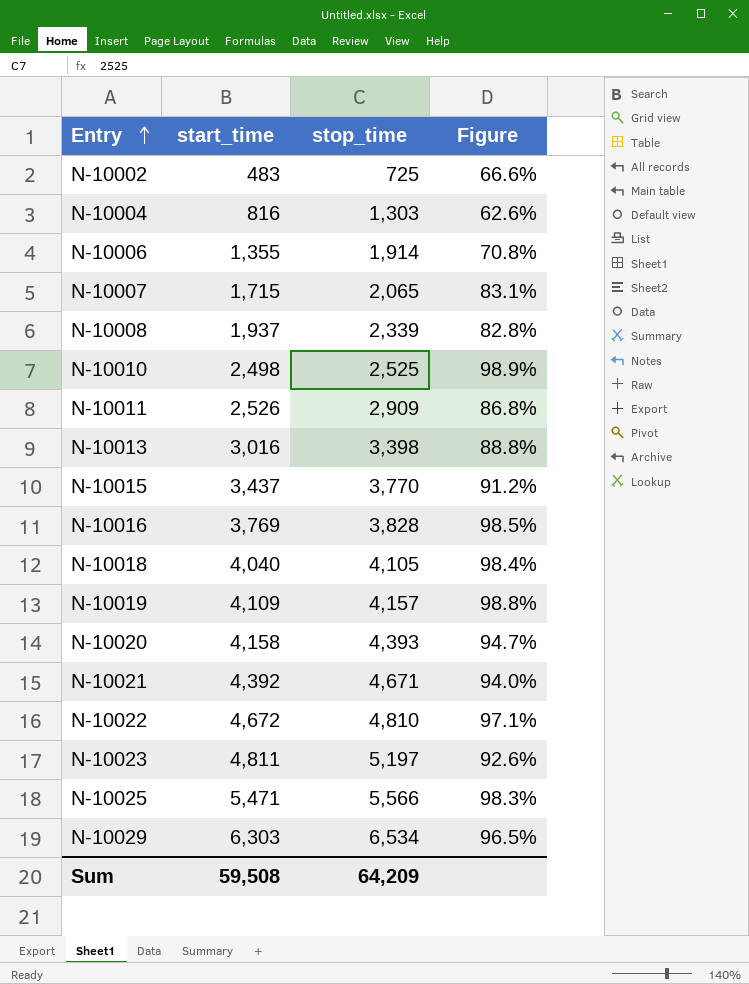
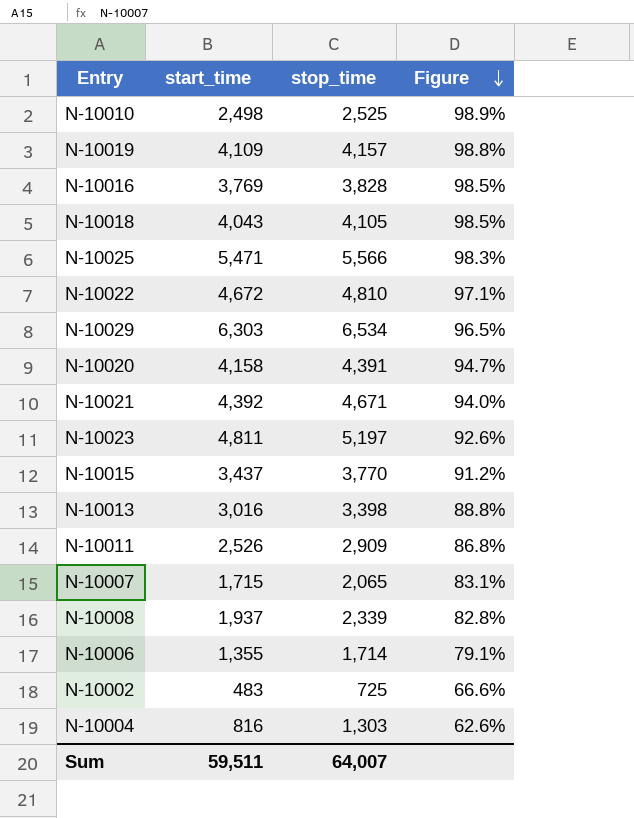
row order: Entry ascending -> Figure descending
N-10018 | start_time: 4,040 -> 4,043
N-10018 | Figure: 98.4% -> 98.5%
N-10020 | stop_time: 4,393 -> 4,391
N-10006 | stop_time: 1,914 -> 1,714
N-10006 | Figure: 70.8% -> 79.1%
Sum | start_time: 59,508 -> 59,511
Sum | stop_time: 64,209 -> 64,007

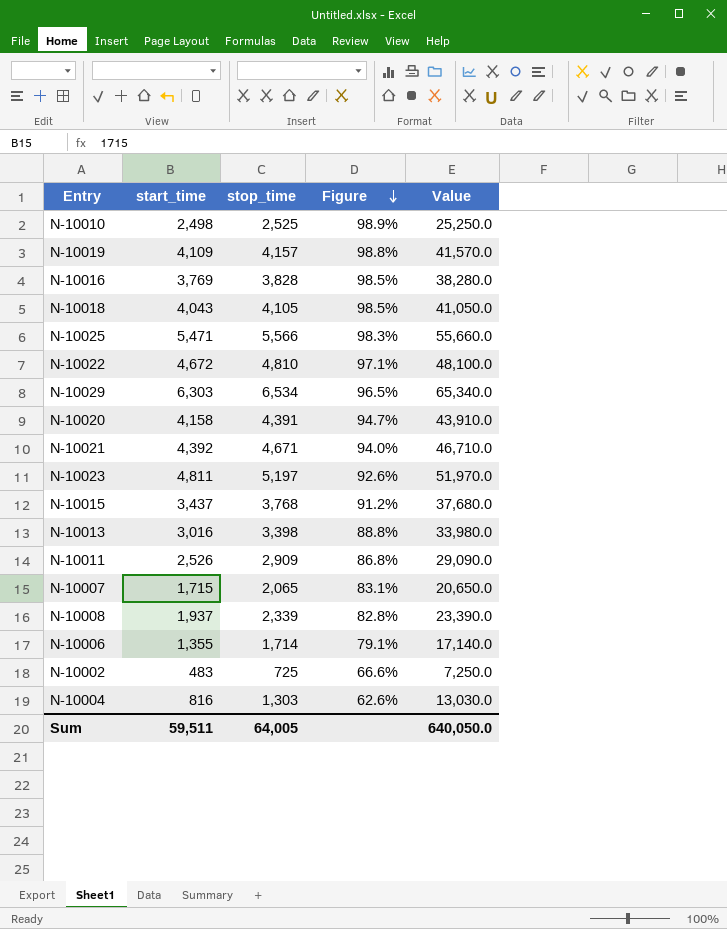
column Value | formula: none -> [stop_time] * 10
N-10015 | stop_time: 3,770 -> 3,768
Sum | stop_time: 64,007 -> 64,005

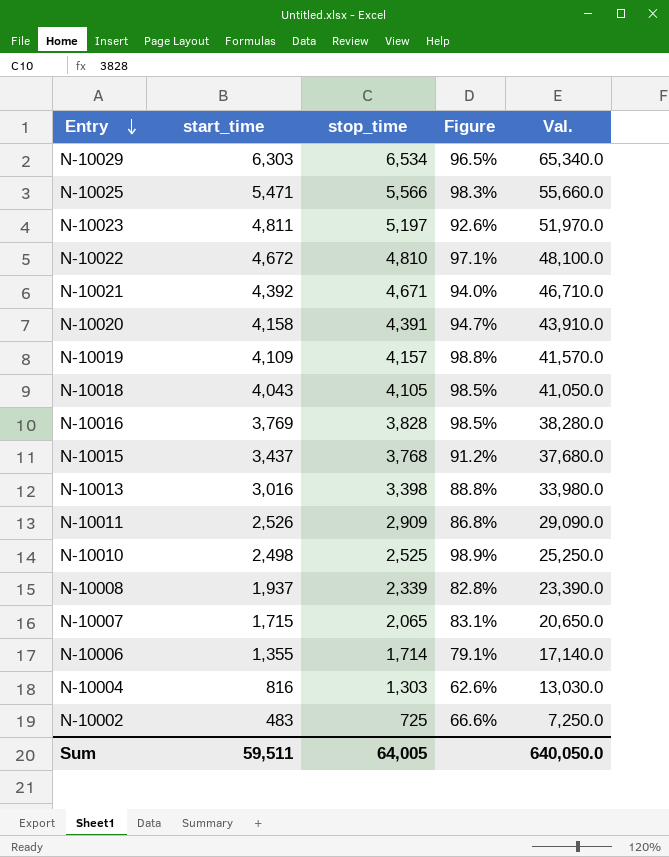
row order: Figure descending -> Entry descending
column name: Value -> Val.

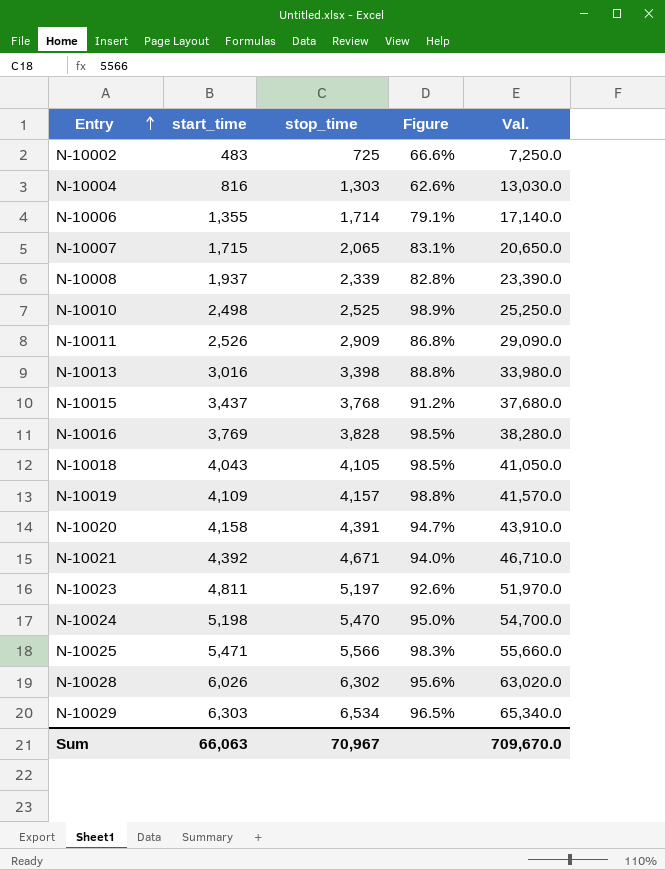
row order: Entry descending -> Entry ascending
row N-10022: 4,672 | 4,810 | 97.1% | 48,100.0 -> none
row N-10024: none -> 5,198 | 5,470 | 95.0% | 54,700.0
row N-10028: none -> 6,026 | 6,302 | 95.6% | 63,020.0
Sum | start_time: 59,511 -> 66,063
Sum | stop_time: 64,005 -> 70,967
Sum | Val.: 640,050.0 -> 709,670.0

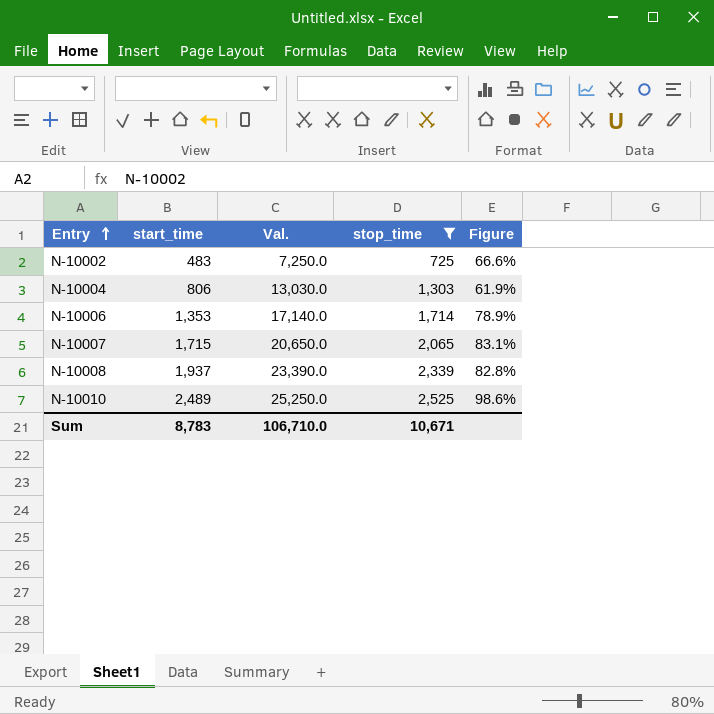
filter: none -> stop_time <= 2,525
column Val. | position: 5 -> 3
N-10004 | start_time: 816 -> 806
N-10004 | Figure: 62.6% -> 61.9%
N-10006 | start_time: 1,355 -> 1,353
N-10006 | Figure: 79.1% -> 78.9%
N-10010 | start_time: 2,498 -> 2,489
N-10010 | Figure: 98.9% -> 98.6%
Sum | start_time: 66,063 -> 8,783
Sum | Val.: 709,670.0 -> 106,710.0
Sum | stop_time: 70,967 -> 10,671

